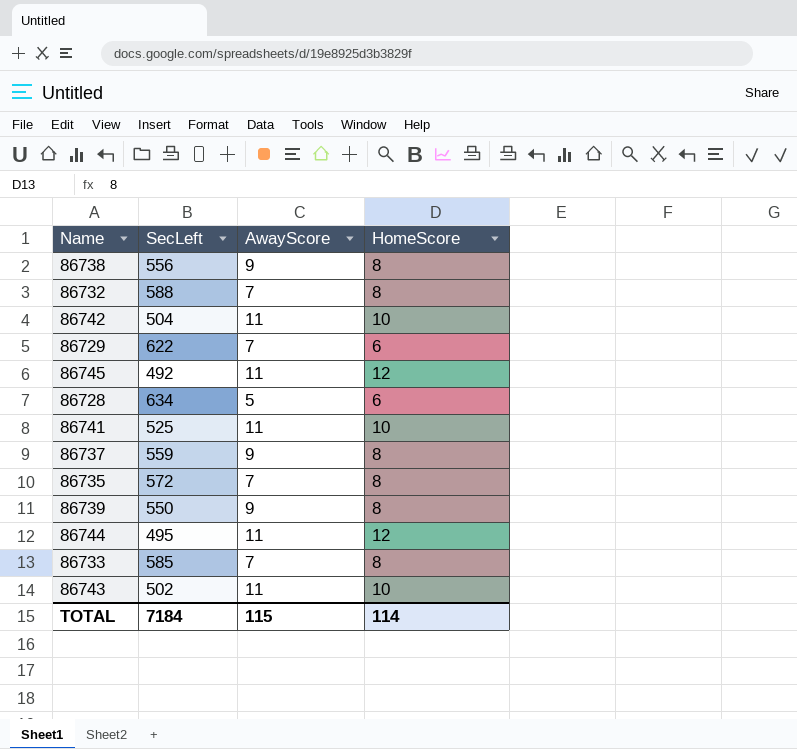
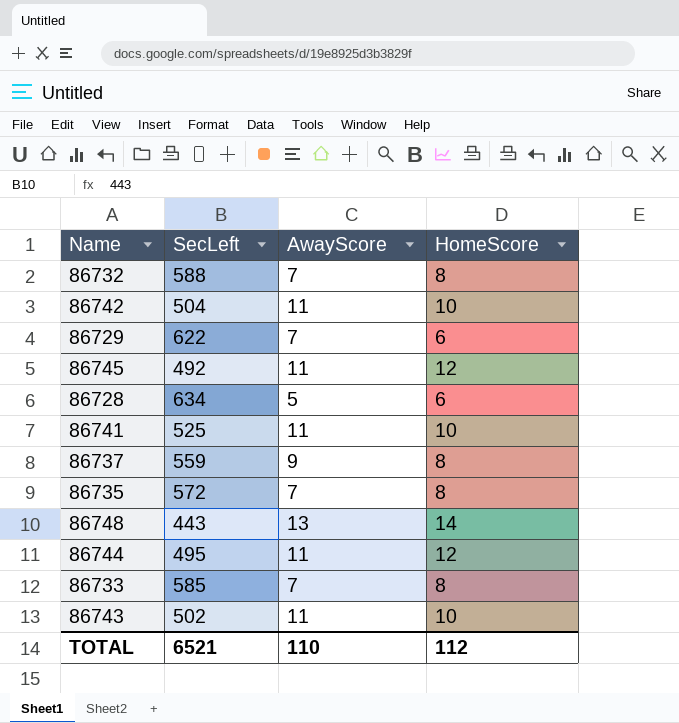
row 86738: 556 | 9 | 8 -> none
row 86739: 550 | 9 | 8 -> none
row 86748: none -> 443 | 13 | 14
TOTAL | SecLeft: 7184 -> 6521
TOTAL | AwayScore: 115 -> 110
TOTAL | HomeScore: 114 -> 112

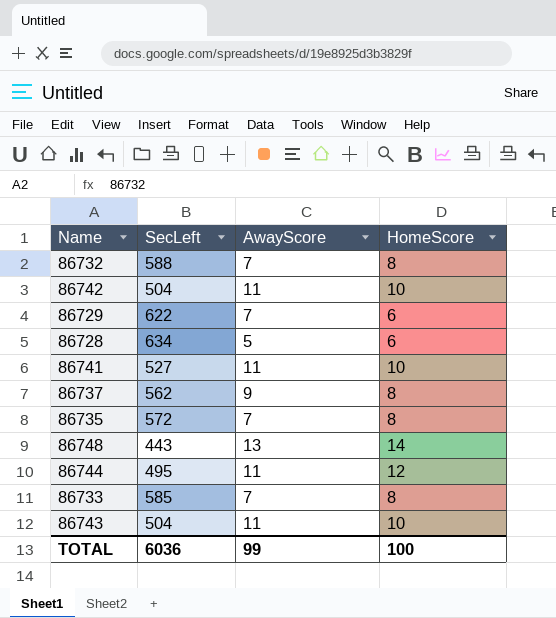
row 86745: 492 | 11 | 12 -> none
86741 | SecLeft: 525 -> 527
86737 | SecLeft: 559 -> 562
86743 | SecLeft: 502 -> 504
TOTAL | SecLeft: 6521 -> 6036
TOTAL | AwayScore: 110 -> 99
TOTAL | HomeScore: 112 -> 100

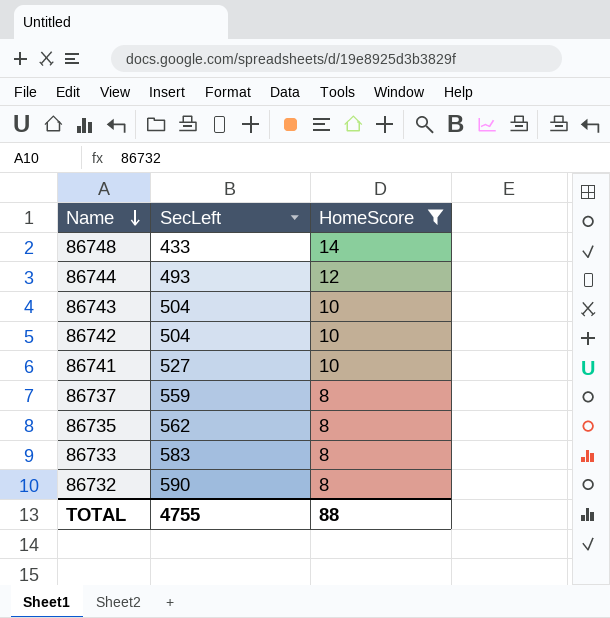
filter: none -> HomeScore != 6
row order: none -> Name descending
column AwayScore | position: 3 -> none
86748 | SecLeft: 443 -> 433
86744 | SecLeft: 495 -> 493
86737 | SecLeft: 562 -> 559
86735 | SecLeft: 572 -> 562
86733 | SecLeft: 585 -> 583
86732 | SecLeft: 588 -> 590
TOTAL | SecLeft: 6036 -> 4755
TOTAL | HomeScore: 100 -> 88

